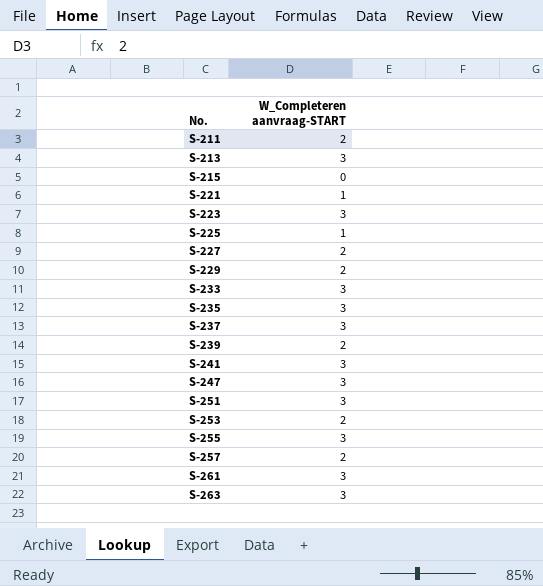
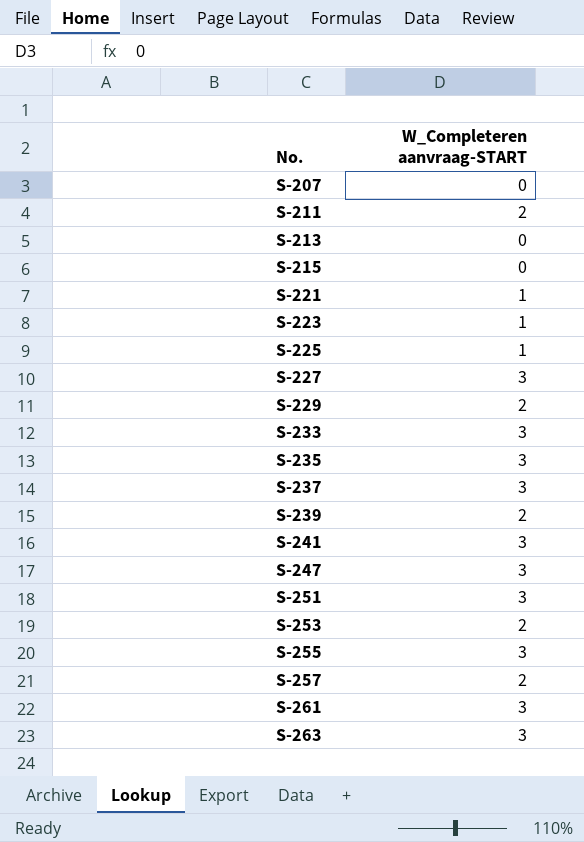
row S-207: none -> 0
S-213 | W_Completeren aanvraag-START: 3 -> 0
S-223 | W_Completeren aanvraag-START: 3 -> 1
S-227 | W_Completeren aanvraag-START: 2 -> 3

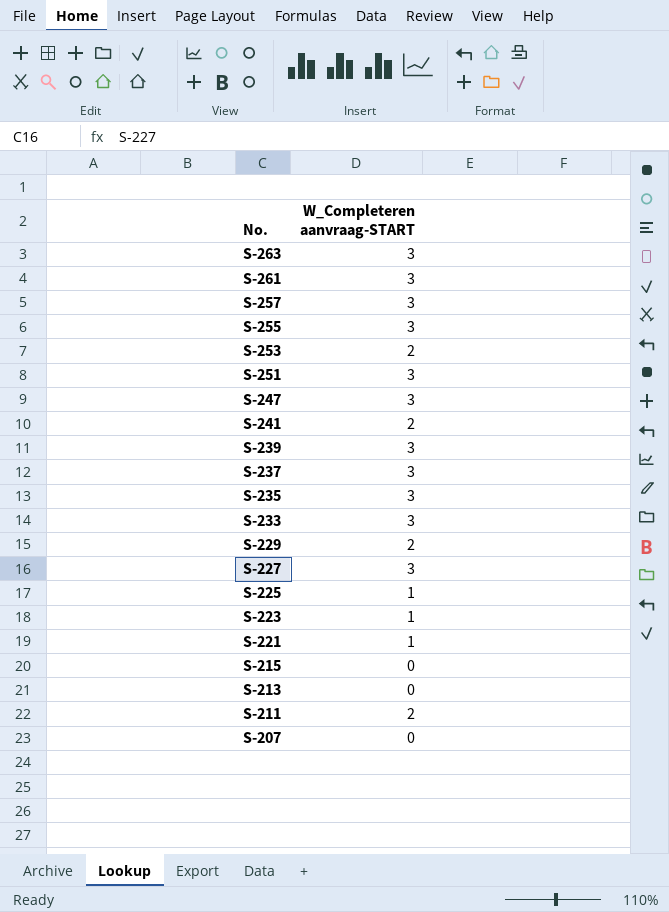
row order: No. ascending -> No. descending
S-257 | W_Completeren aanvraag-START: 2 -> 3
S-241 | W_Completeren aanvraag-START: 3 -> 2
S-239 | W_Completeren aanvraag-START: 2 -> 3

